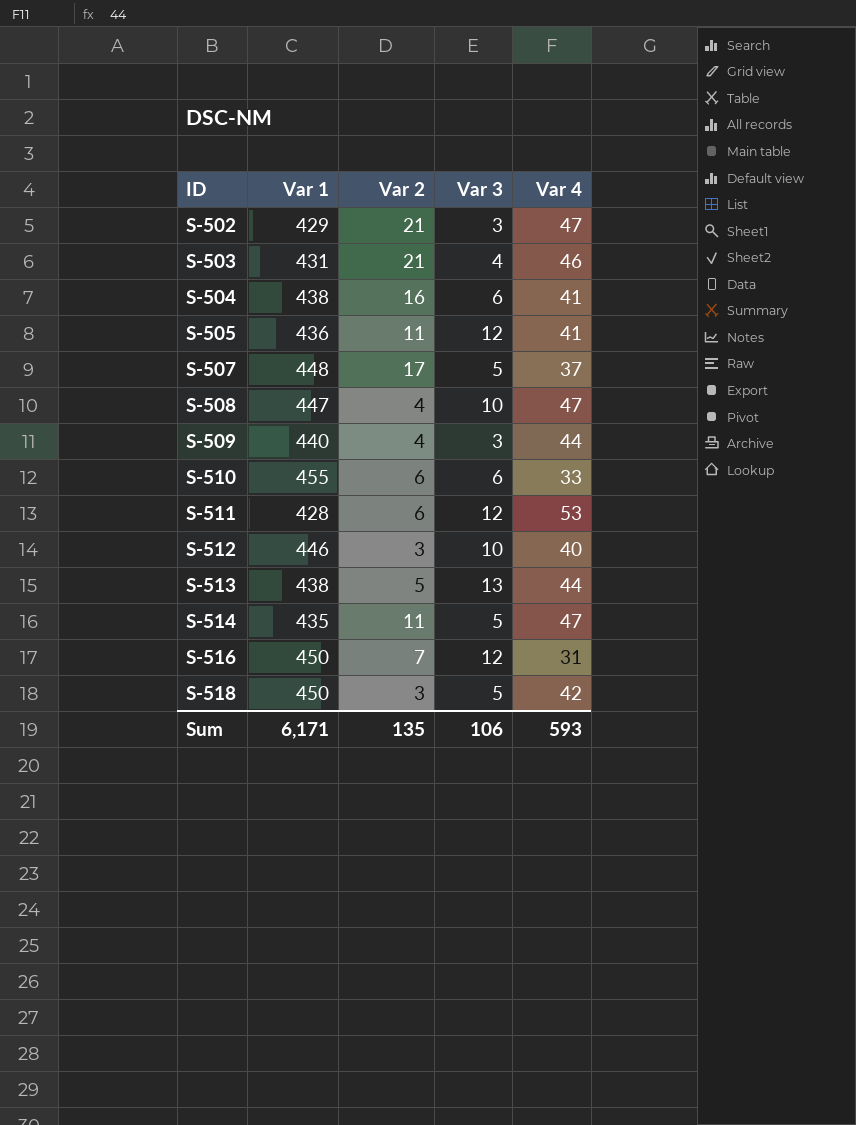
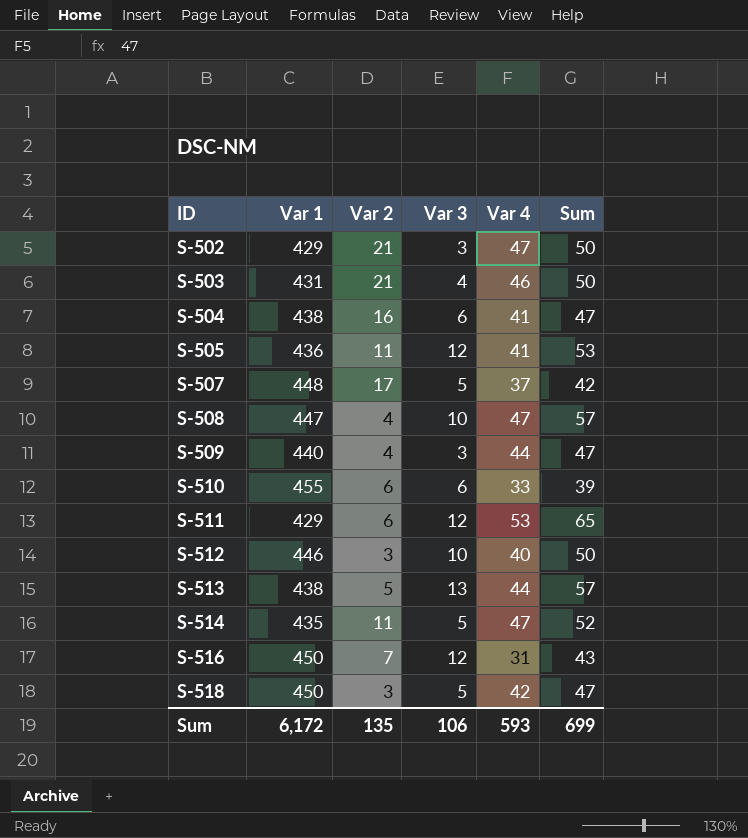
column Sum | formula: none -> [Var 3] + [Var 4]
S-511 | Var 1: 428 -> 429
Sum | Var 1: 6,171 -> 6,172

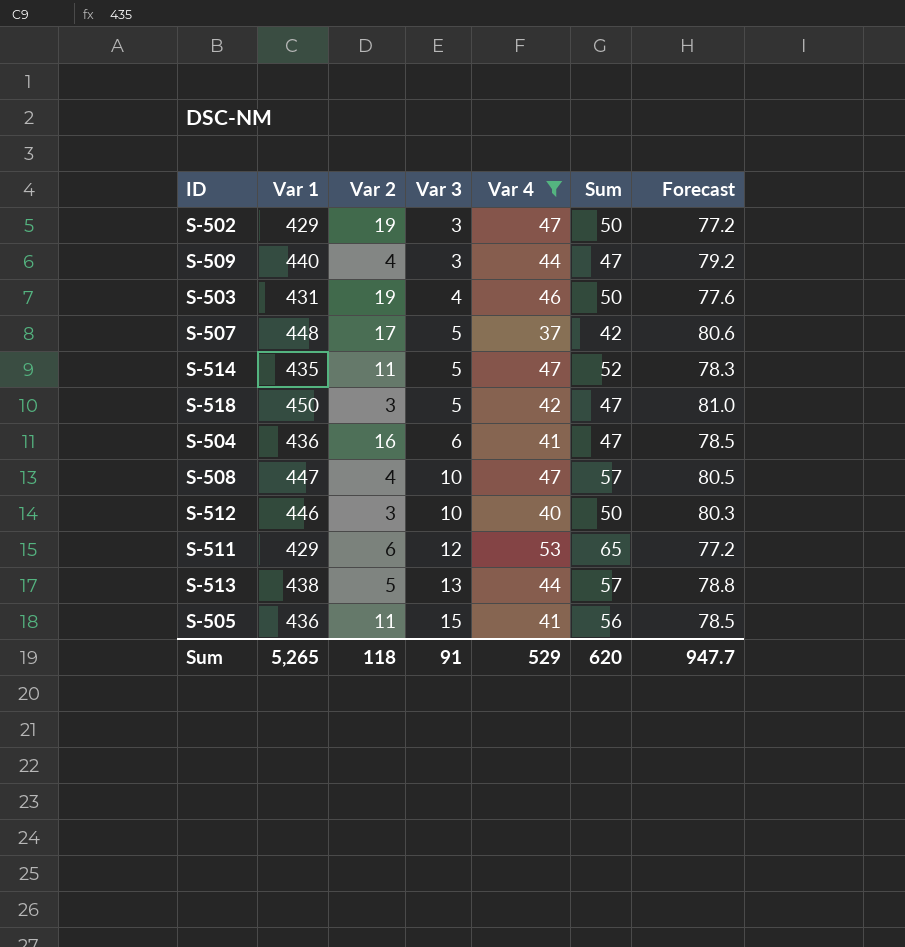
filter: none -> Var 4 >= 37
row order: ID ascending -> Var 3 ascending
column Forecast | formula: none -> [Var 1] * 0.18
S-502 | Var 2: 21 -> 19
S-503 | Var 2: 21 -> 19
S-504 | Var 1: 438 -> 436
S-505 | Var 3: 12 -> 15
S-505 | Sum: 53 -> 56
Sum | Var 1: 6,172 -> 5,265
Sum | Var 2: 135 -> 118
Sum | Var 3: 106 -> 91
Sum | Var 4: 593 -> 529
Sum | Sum: 699 -> 620

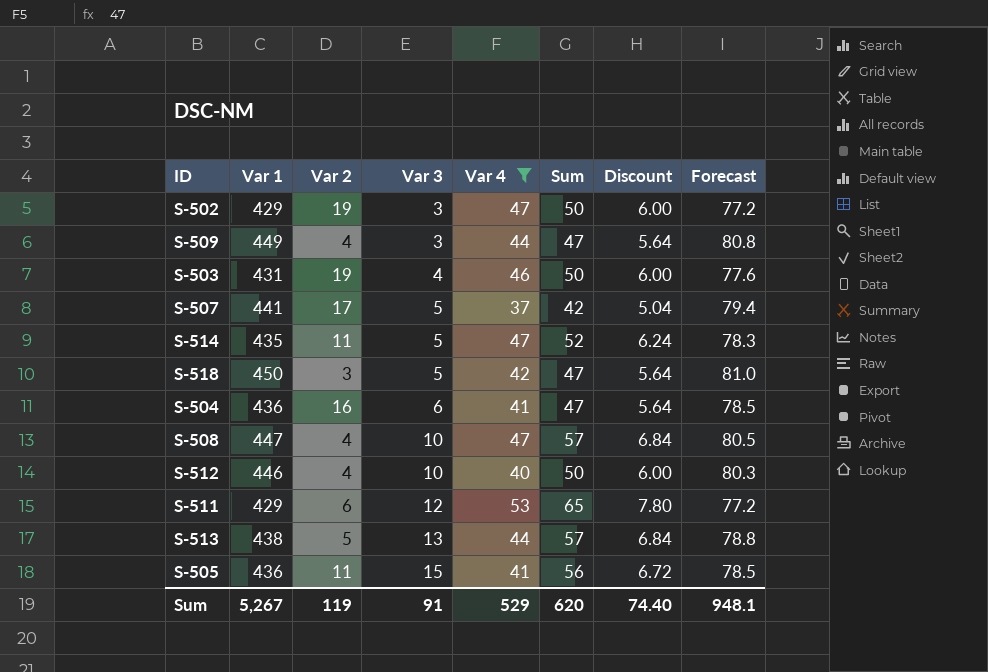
column Discount | formula: none -> [Sum] * 0.12
S-509 | Var 1: 440 -> 449
S-509 | Forecast: 79.2 -> 80.8
S-507 | Var 1: 448 -> 441
S-507 | Forecast: 80.6 -> 79.4
S-512 | Var 2: 3 -> 4
Sum | Var 1: 5,265 -> 5,267
Sum | Var 2: 118 -> 119
Sum | Forecast: 947.7 -> 948.1

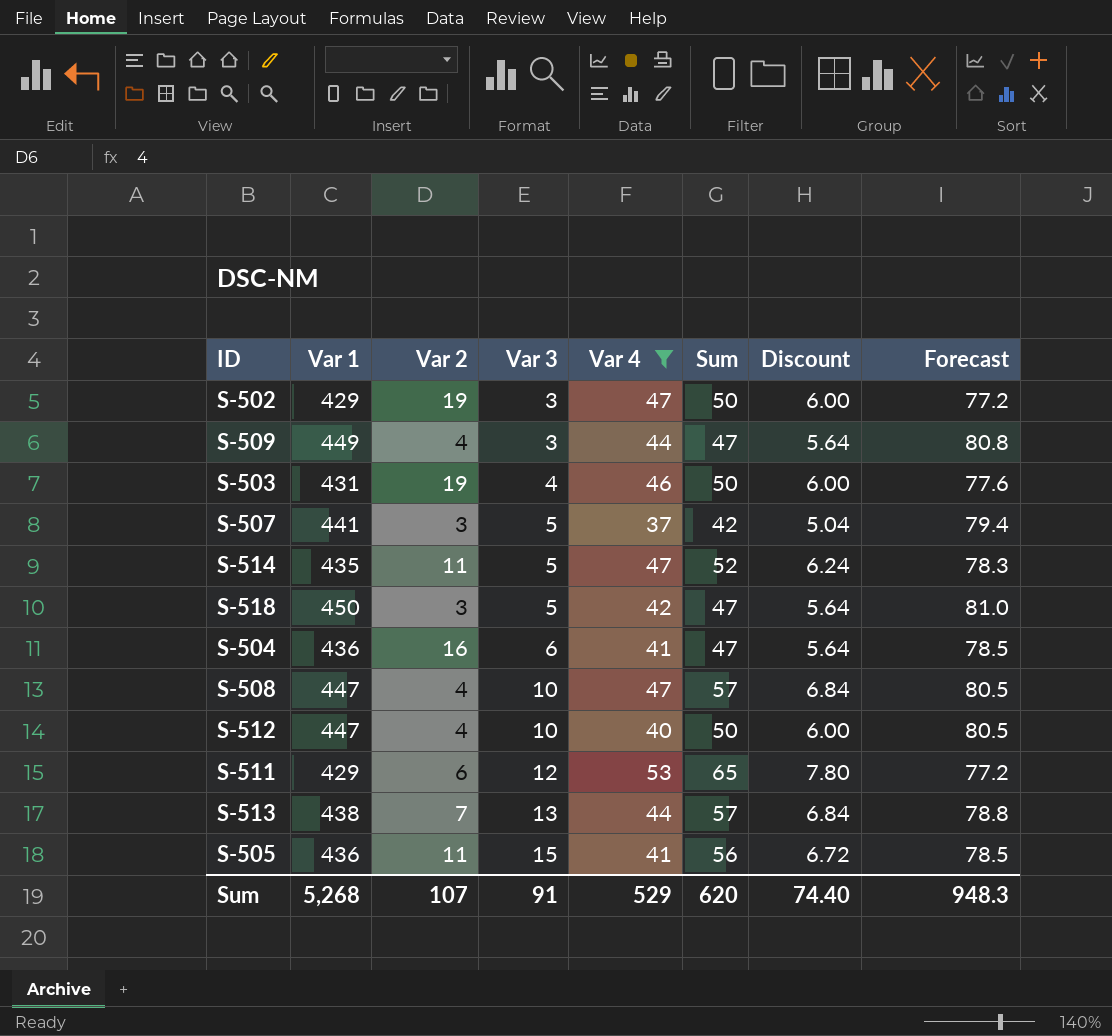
S-507 | Var 2: 17 -> 3
S-512 | Var 1: 446 -> 447
S-512 | Forecast: 80.3 -> 80.5
S-513 | Var 2: 5 -> 7
Sum | Var 1: 5,267 -> 5,268
Sum | Var 2: 119 -> 107
Sum | Forecast: 948.1 -> 948.3

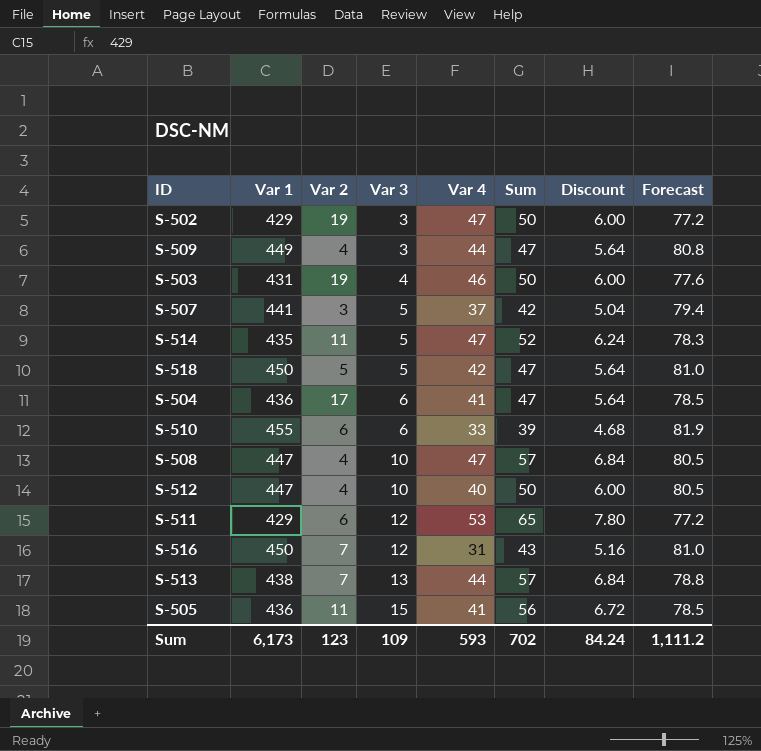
filter: Var 4 >= 37 -> none
S-518 | Var 2: 3 -> 5
S-504 | Var 2: 16 -> 17
Sum | Var 1: 5,268 -> 6,173
Sum | Var 2: 107 -> 123
Sum | Var 3: 91 -> 109
Sum | Var 4: 529 -> 593
Sum | Sum: 620 -> 702
Sum | Discount: 74.40 -> 84.24
Sum | Forecast: 948.3 -> 1,111.2

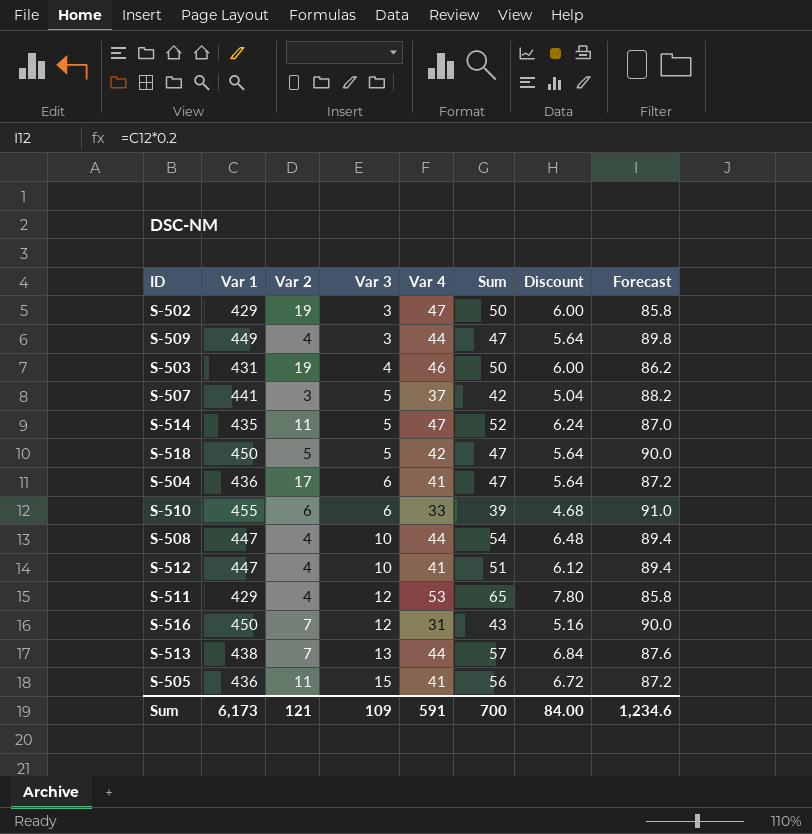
column Forecast | formula: [Var 1] * 0.18 -> [Var 1] * 0.2
S-508 | Var 4: 47 -> 44
S-508 | Sum: 57 -> 54
S-508 | Discount: 6.84 -> 6.48
S-512 | Var 4: 40 -> 41
S-512 | Sum: 50 -> 51
S-512 | Discount: 6.00 -> 6.12
S-511 | Var 2: 6 -> 4
Sum | Var 2: 123 -> 121
Sum | Var 4: 593 -> 591
Sum | Sum: 702 -> 700
Sum | Discount: 84.24 -> 84.00
Sum | Forecast: 1,111.2 -> 1,234.6

